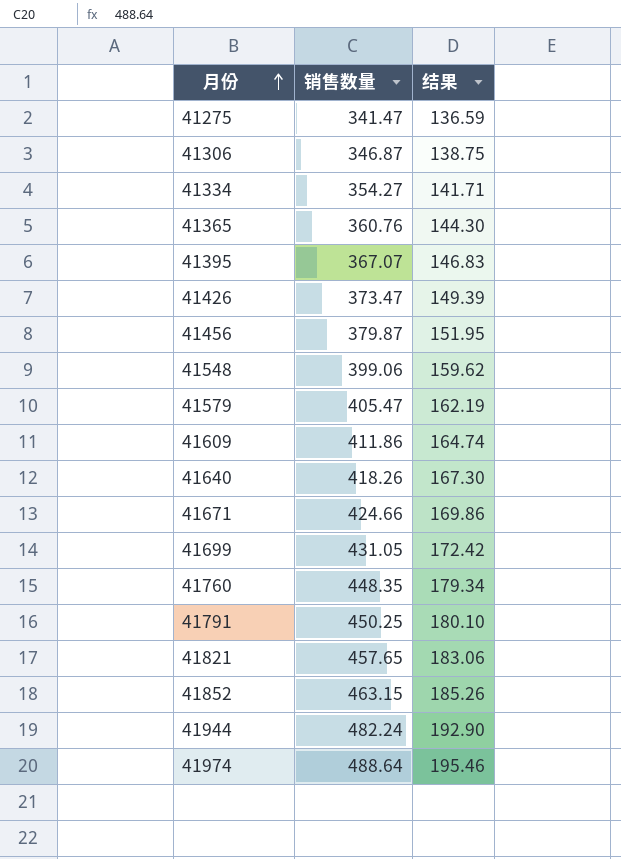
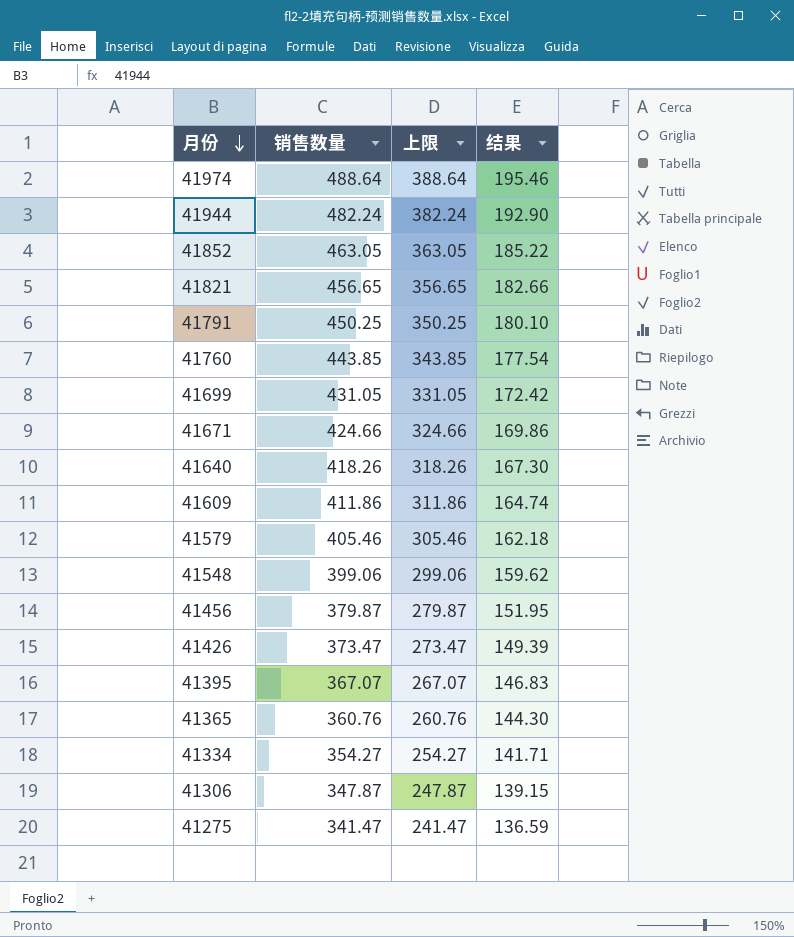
row order: 月份 ascending -> 月份 descending
column 上限 | formula: none -> [销售数量] - 100
41852 | 销售数量: 463.15 -> 463.05
41852 | 结果: 185.26 -> 185.22
41821 | 销售数量: 457.65 -> 456.65
41821 | 结果: 183.06 -> 182.66
41760 | 销售数量: 448.35 -> 443.85
41760 | 结果: 179.34 -> 177.54
41579 | 销售数量: 405.47 -> 405.46
41579 | 结果: 162.19 -> 162.18
41306 | 销售数量: 346.87 -> 347.87
41306 | 结果: 138.75 -> 139.15

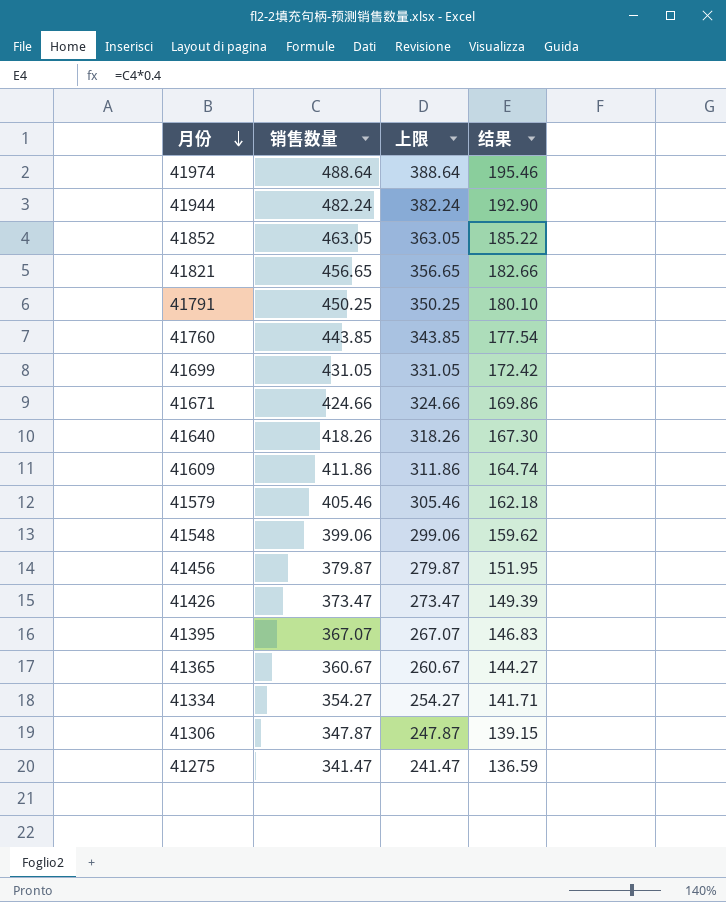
41365 | 销售数量: 360.76 -> 360.67
41365 | 上限: 260.76 -> 260.67
41365 | 结果: 144.30 -> 144.27

